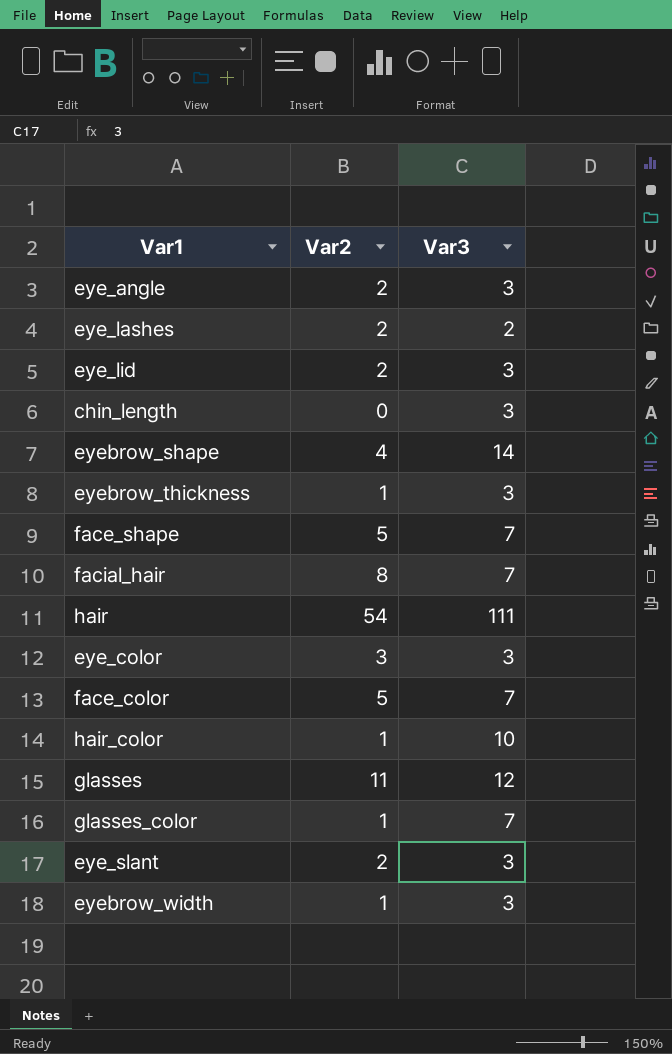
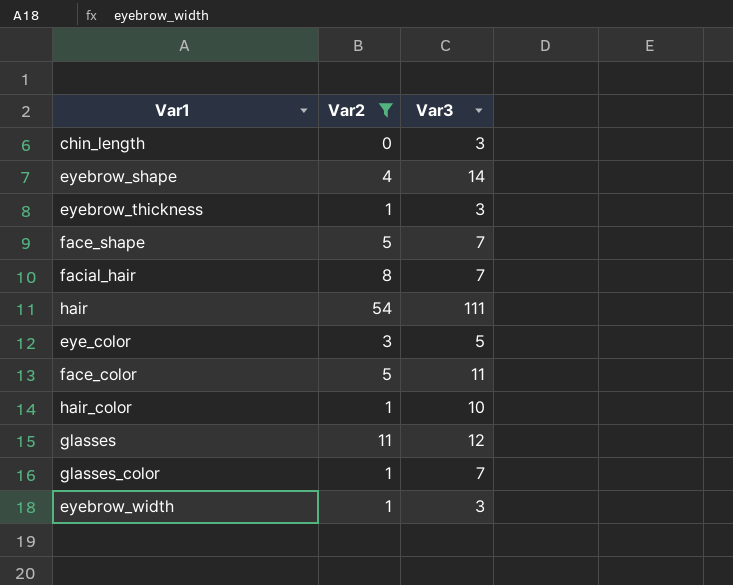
filter: none -> Var2 != 2
eye_color | Var3: 3 -> 5
face_color | Var3: 7 -> 11

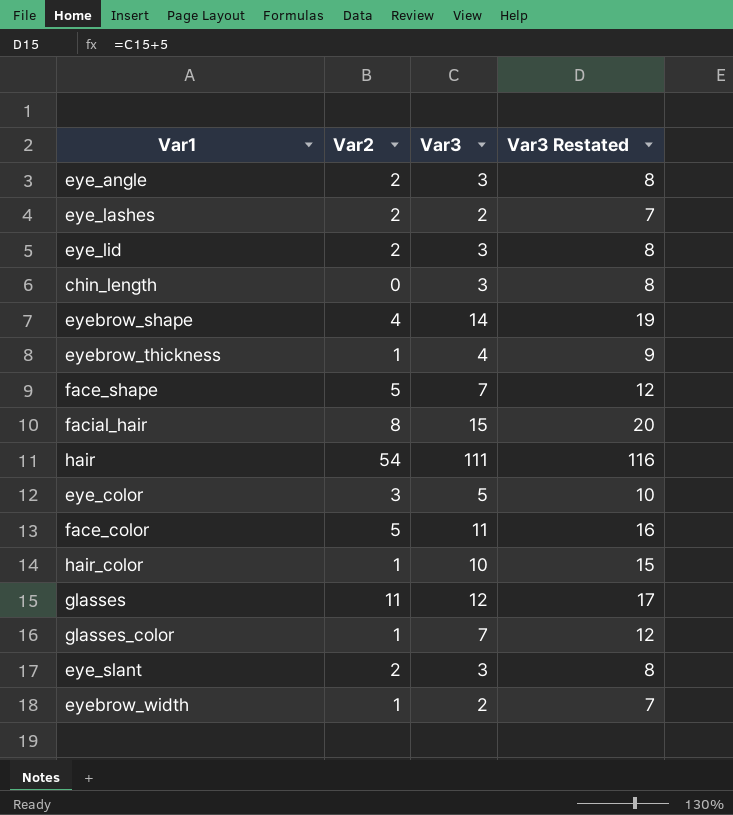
filter: Var2 != 2 -> none
column Var3 Restated | formula: none -> [Var3] + 5
eyebrow_thickness | Var3: 3 -> 4
facial_hair | Var3: 7 -> 15
eyebrow_width | Var3: 3 -> 2

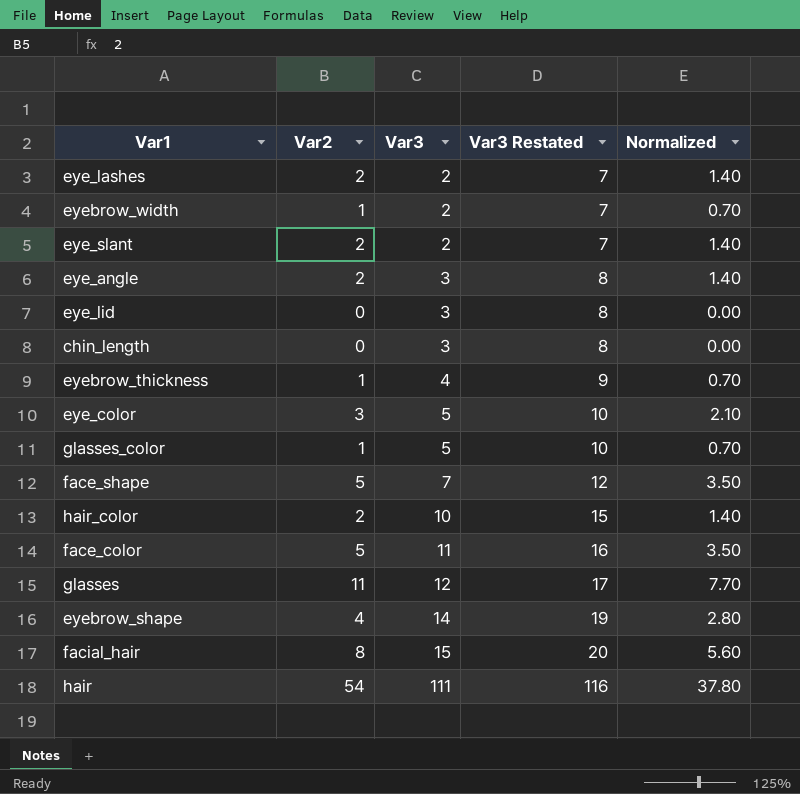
row order: none -> Var3 ascending
column Normalized | formula: none -> [Var2] * 0.7
eye_slant | Var3: 3 -> 2
eye_slant | Var3 Restated: 8 -> 7
eye_lid | Var2: 2 -> 0
glasses_color | Var3: 7 -> 5
glasses_color | Var3 Restated: 12 -> 10
hair_color | Var2: 1 -> 2

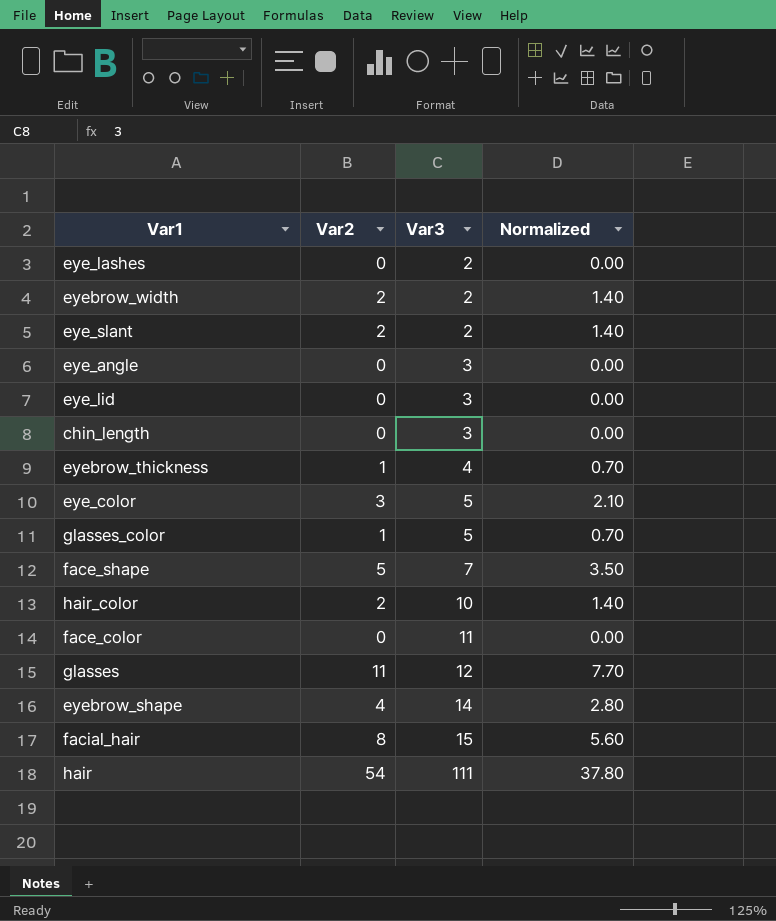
column Var3 Restated | formula: [Var3] + 5 -> none
eye_lashes | Var2: 2 -> 0
eye_lashes | Normalized: 1.40 -> 0.00
eyebrow_width | Var2: 1 -> 2
eyebrow_width | Normalized: 0.70 -> 1.40
eye_angle | Var2: 2 -> 0
eye_angle | Normalized: 1.40 -> 0.00
face_color | Var2: 5 -> 0
face_color | Normalized: 3.50 -> 0.00

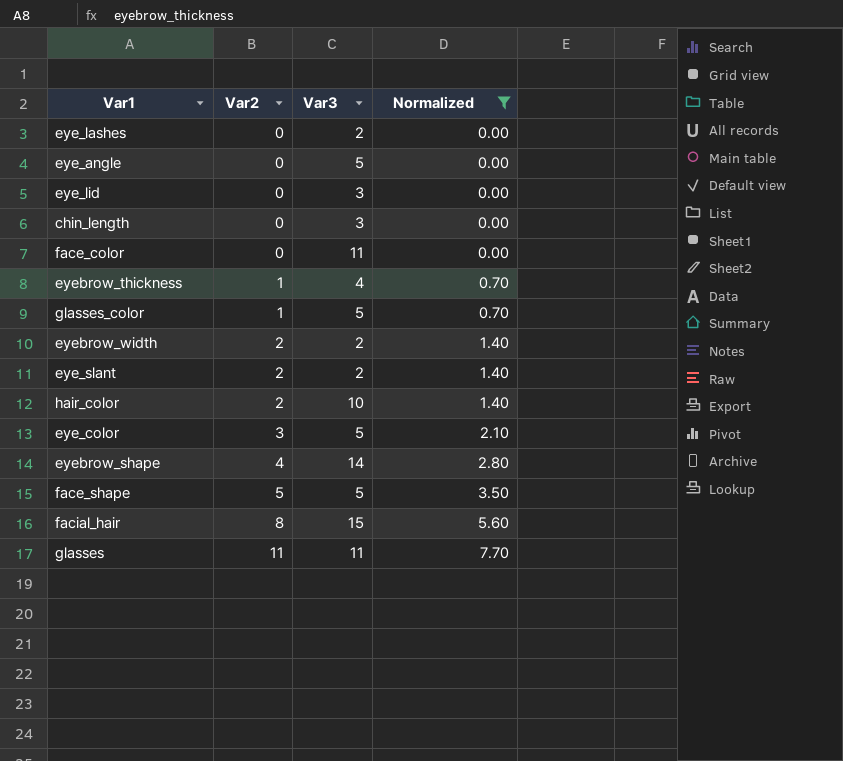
filter: none -> Normalized != 37.80
row order: Var3 ascending -> Var2 ascending
eye_angle | Var3: 3 -> 5
face_shape | Var3: 7 -> 5
glasses | Var3: 12 -> 11

